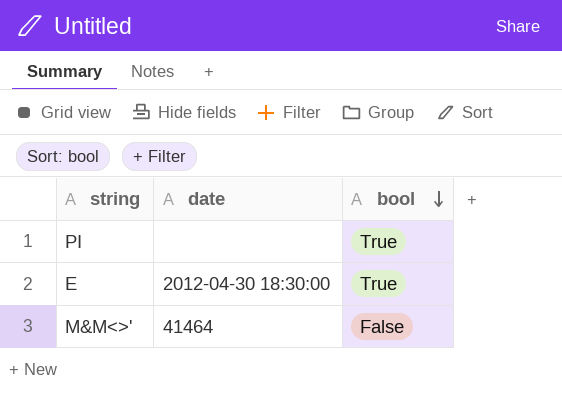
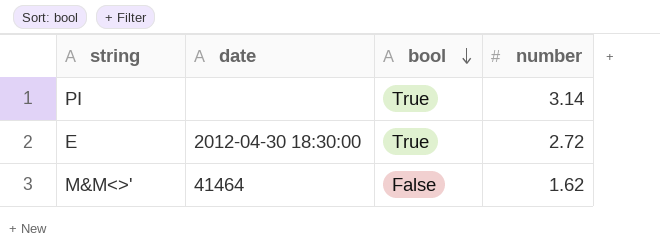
column number | position: none -> 4

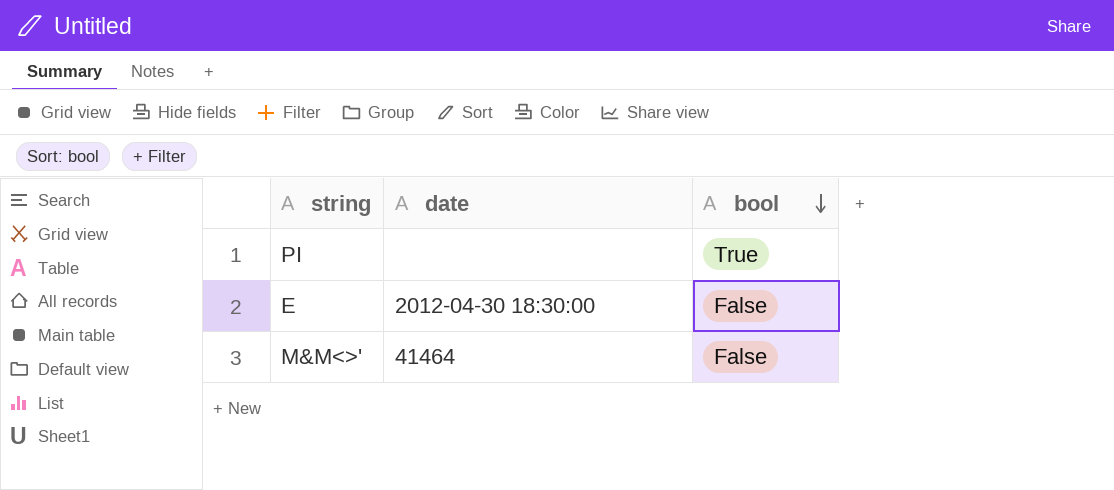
column number | position: 4 -> none
E | bool: True -> False

